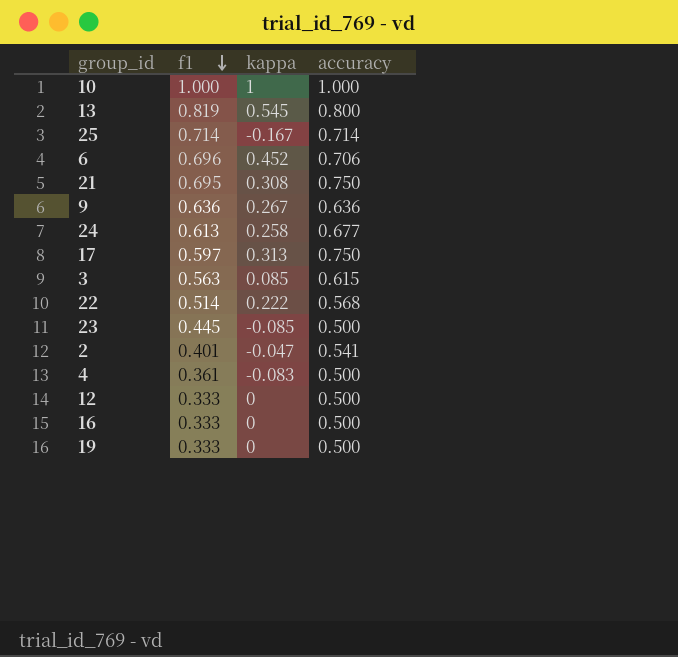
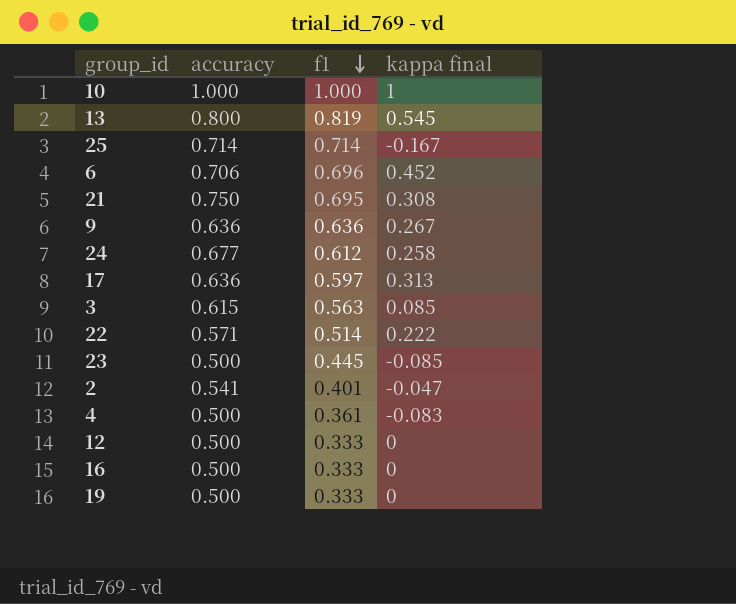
column accuracy | position: 4 -> 2
column name: kappa -> kappa final
24 | f1: 0.613 -> 0.612
17 | accuracy: 0.750 -> 0.636
22 | accuracy: 0.568 -> 0.571

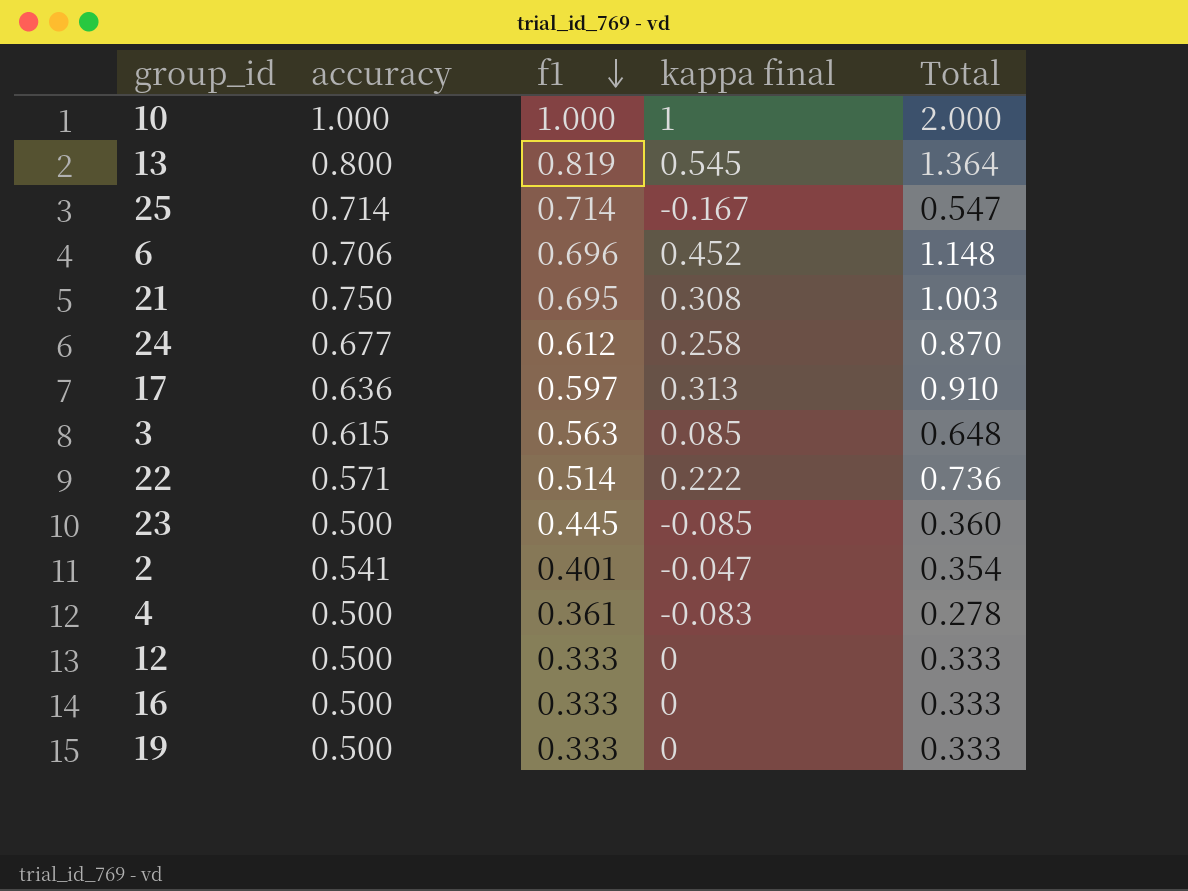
column Total | formula: none -> [f1] + [kappa final]
row 9: 0.636 | 0.636 | 0.267 -> none

